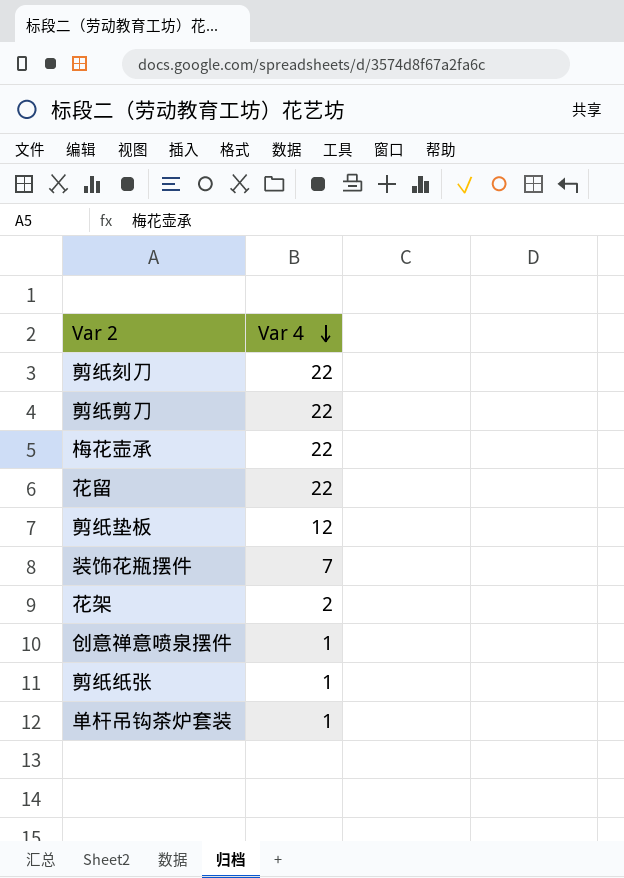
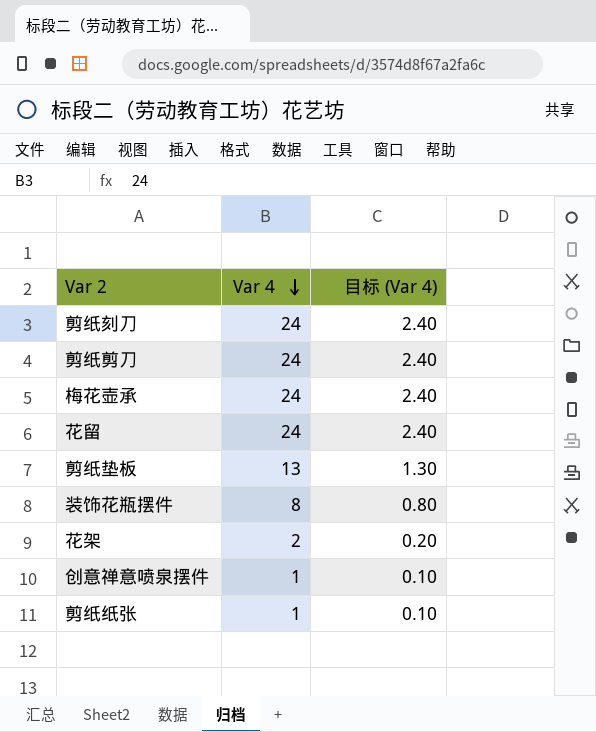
column 目标 (Var 4) | formula: none -> [Var 4] * 0.1
row 单杆吊钩茶炉套装: 1 -> none
剪纸刻刀 | Var 4: 22 -> 24
剪纸剪刀 | Var 4: 22 -> 24
梅花壶承 | Var 4: 22 -> 24
花留 | Var 4: 22 -> 24
剪纸垫板 | Var 4: 12 -> 13
装饰花瓶摆件 | Var 4: 7 -> 8

